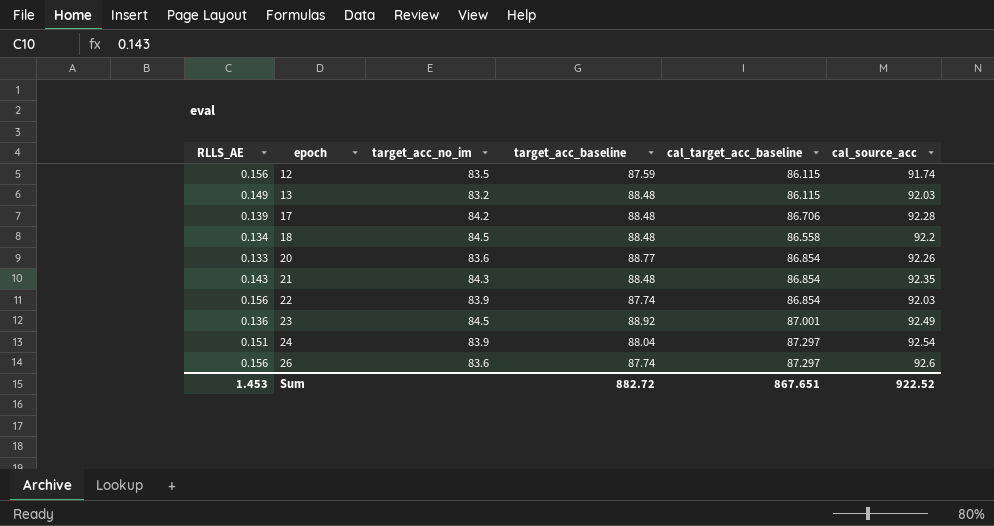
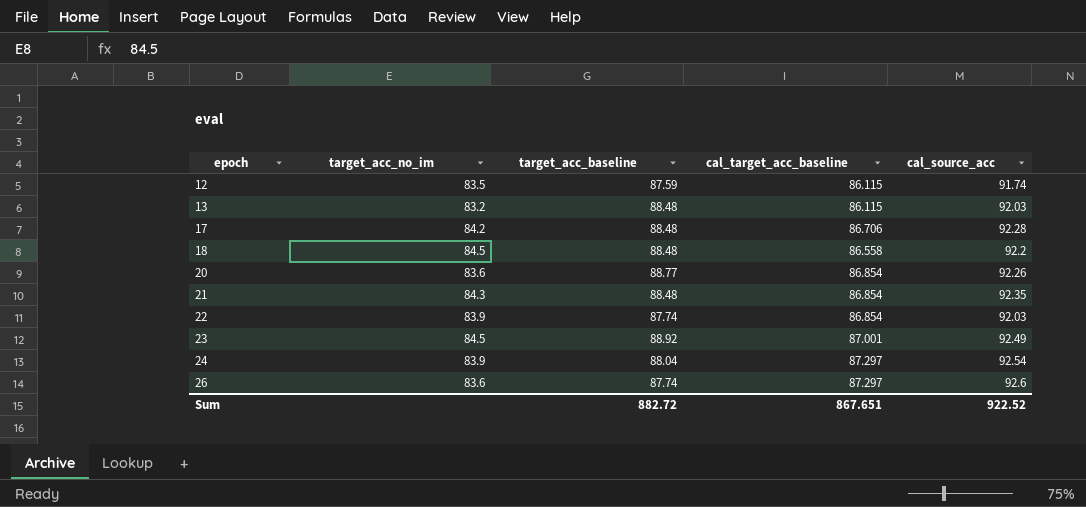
column RLLS_AE | position: 1 -> none

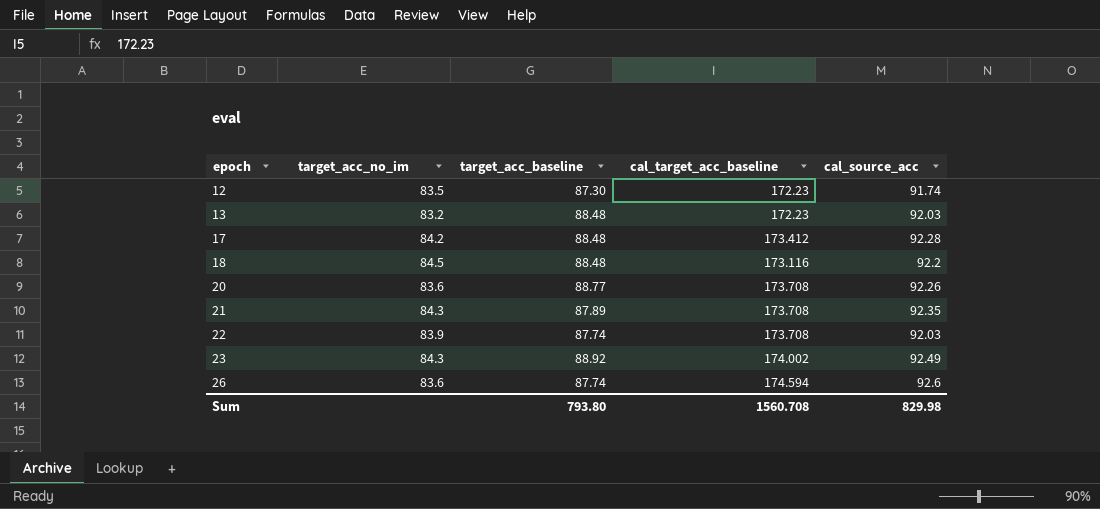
row 24: 83.9 | 88.04 | 87.297 | 92.54 -> none
12 | target_acc_baseline: 87.59 -> 87.30
12 | cal_target_acc_baseline: 86.115 -> 172.23
13 | cal_target_acc_baseline: 86.115 -> 172.23
17 | cal_target_acc_baseline: 86.706 -> 173.412
18 | cal_target_acc_baseline: 86.558 -> 173.116
20 | cal_target_acc_baseline: 86.854 -> 173.708
21 | target_acc_baseline: 88.48 -> 87.89
21 | cal_target_acc_baseline: 86.854 -> 173.708
22 | cal_target_acc_baseline: 86.854 -> 173.708
23 | target_acc_no_im: 84.5 -> 84.3
23 | cal_target_acc_baseline: 87.001 -> 174.002
26 | cal_target_acc_baseline: 87.297 -> 174.594
Sum | target_acc_baseline: 882.72 -> 793.80
Sum | cal_target_acc_baseline: 867.651 -> 1560.708
Sum | cal_source_acc: 922.52 -> 829.98

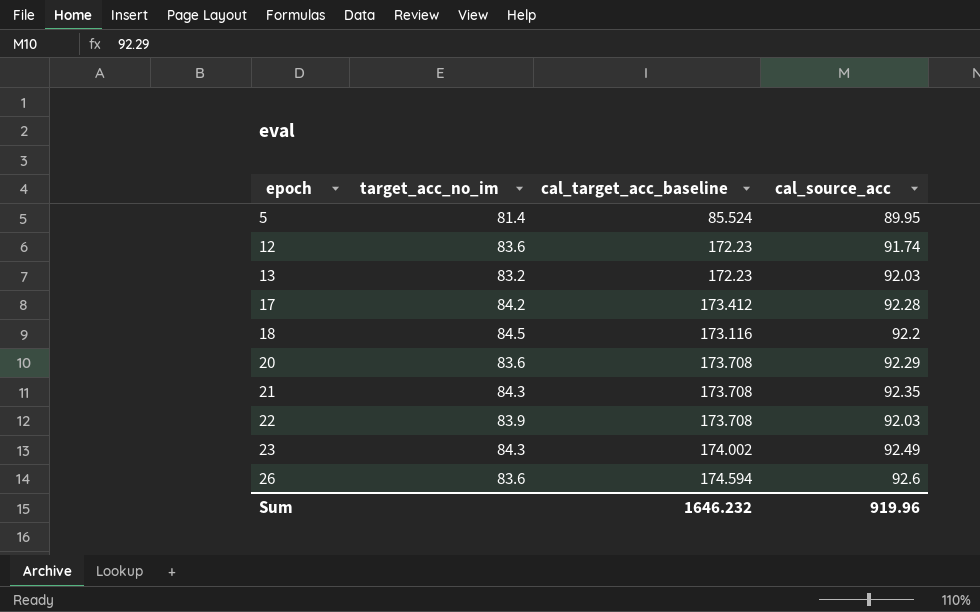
column target_acc_baseline | position: 3 -> none
row 5: none -> 81.4 | 85.524 | 89.95
12 | target_acc_no_im: 83.5 -> 83.6
20 | cal_source_acc: 92.26 -> 92.29
Sum | cal_target_acc_baseline: 1560.708 -> 1646.232
Sum | cal_source_acc: 829.98 -> 919.96

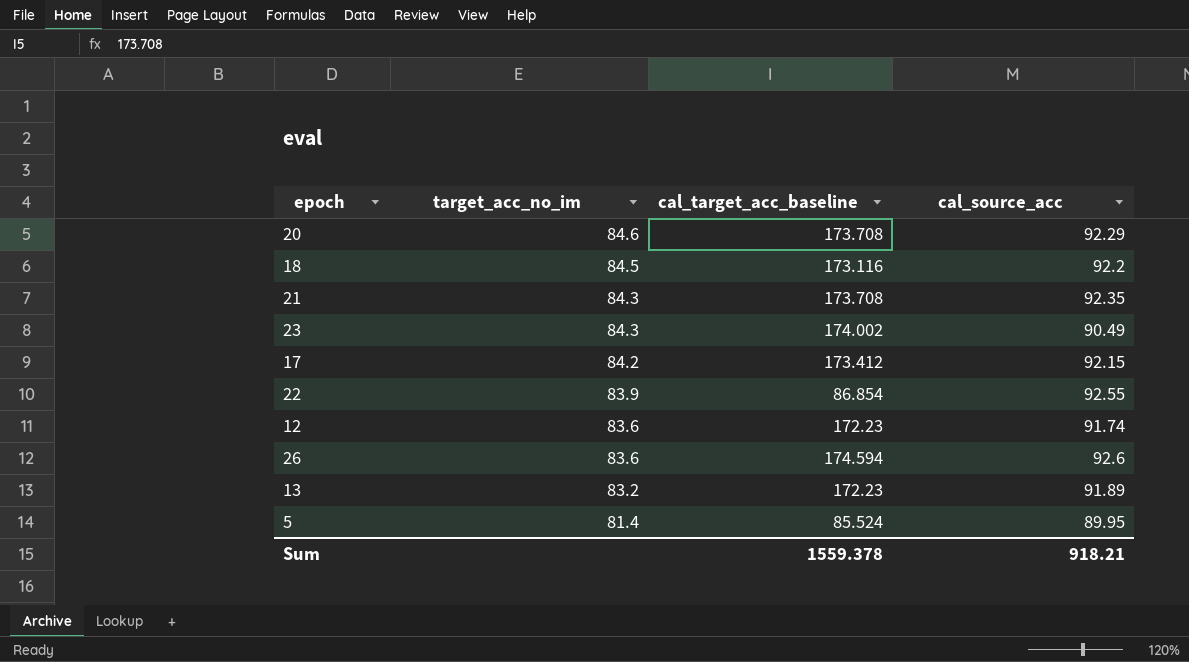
row order: epoch ascending -> target_acc_no_im descending
20 | target_acc_no_im: 83.6 -> 84.6
23 | cal_source_acc: 92.49 -> 90.49
17 | cal_source_acc: 92.28 -> 92.15
22 | cal_target_acc_baseline: 173.708 -> 86.854
22 | cal_source_acc: 92.03 -> 92.55
13 | cal_source_acc: 92.03 -> 91.89
Sum | cal_target_acc_baseline: 1646.232 -> 1559.378
Sum | cal_source_acc: 919.96 -> 918.21

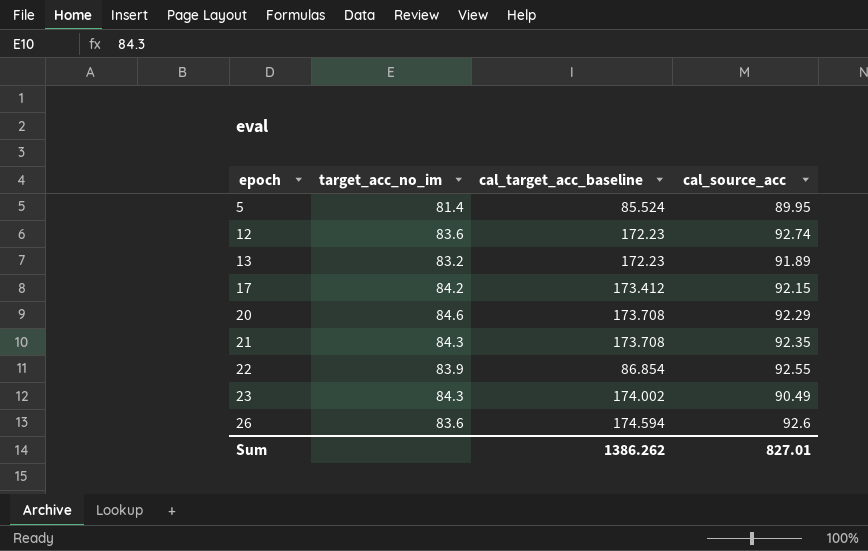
row order: target_acc_no_im descending -> epoch ascending
row 18: 84.5 | 173.116 | 92.2 -> none
12 | cal_source_acc: 91.74 -> 92.74
Sum | cal_target_acc_baseline: 1559.378 -> 1386.262
Sum | cal_source_acc: 918.21 -> 827.01

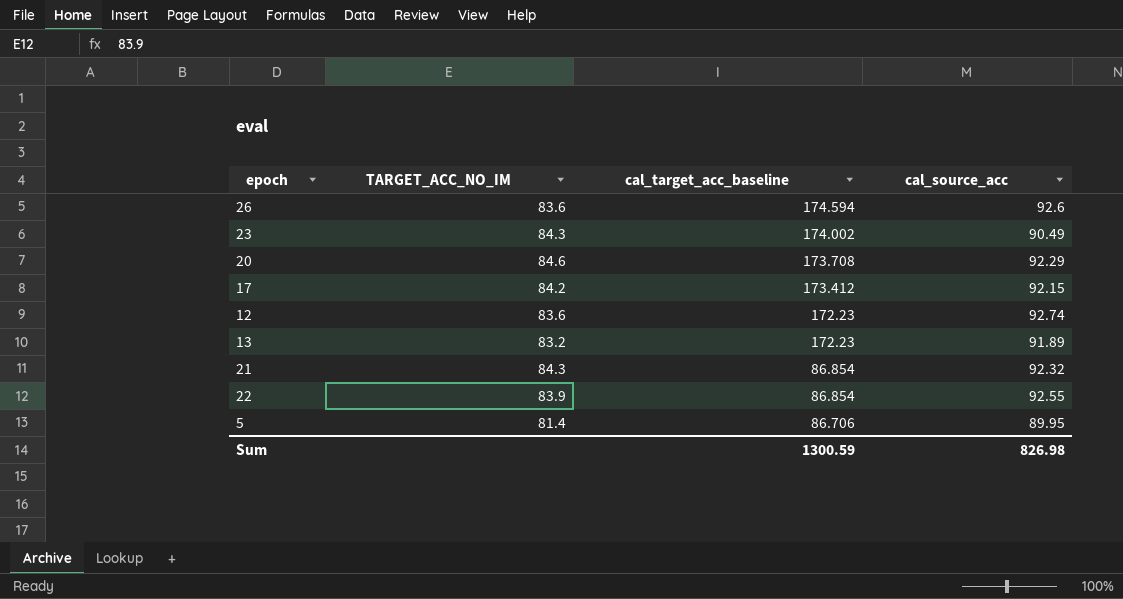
row order: epoch ascending -> cal_target_acc_baseline descending
column name: target_acc_no_im -> TARGET_ACC_NO_IM
21 | cal_target_acc_baseline: 173.708 -> 86.854
21 | cal_source_acc: 92.35 -> 92.32
5 | cal_target_acc_baseline: 85.524 -> 86.706
Sum | cal_target_acc_baseline: 1386.262 -> 1300.59
Sum | cal_source_acc: 827.01 -> 826.98

